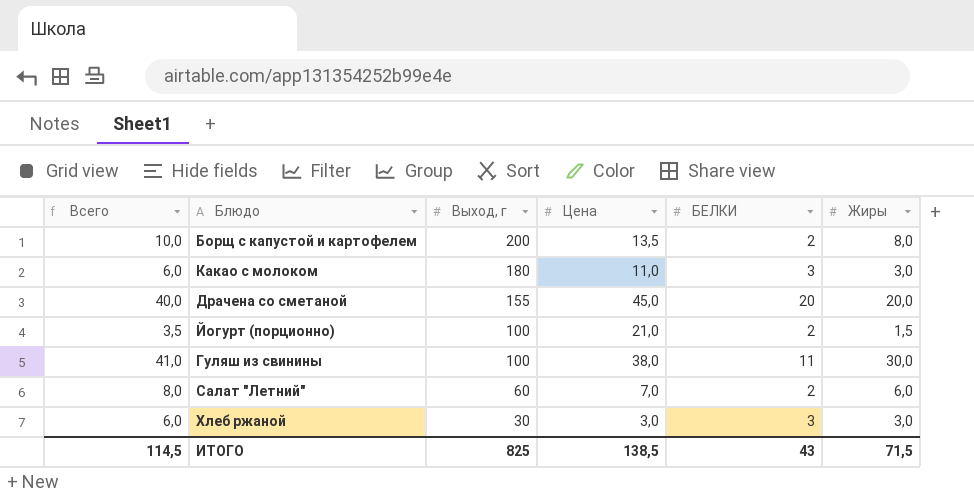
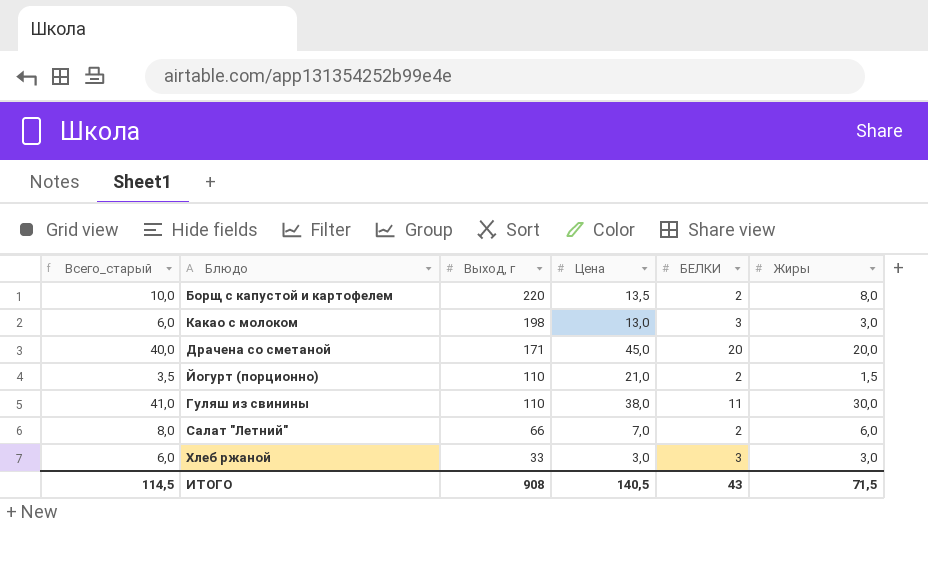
column name: Всего -> Всего_старый
Борщ с капустой и картофелем | Выход, г: 200 -> 220
Какао с молоком | Выход, г: 180 -> 198
Какао с молоком | Цена: 11,0 -> 13,0
Драчена со сметаной | Выход, г: 155 -> 171
Йогурт (порционно) | Выход, г: 100 -> 110
Гуляш из свинины | Выход, г: 100 -> 110
Салат "Летний" | Выход, г: 60 -> 66
Хлеб ржаной | Выход, г: 30 -> 33
ИТОГО | Выход, г: 825 -> 908
ИТОГО | Цена: 138,5 -> 140,5

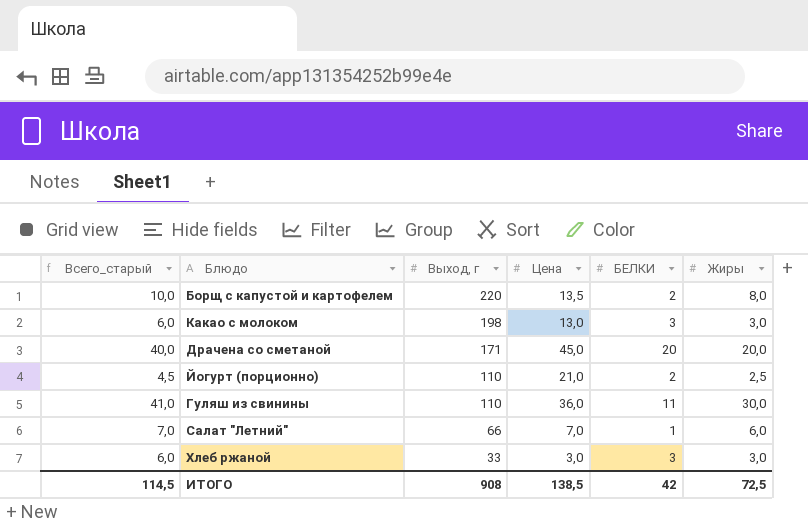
Йогурт (порционно) | Всего_старый: 3,5 -> 4,5
Йогурт (порционно) | Жиры: 1,5 -> 2,5
Гуляш из свинины | Цена: 38,0 -> 36,0
Салат "Летний" | Всего_старый: 8,0 -> 7,0
Салат "Летний" | БЕЛКИ: 2 -> 1
ИТОГО | Цена: 140,5 -> 138,5
ИТОГО | БЕЛКИ: 43 -> 42
ИТОГО | Жиры: 71,5 -> 72,5

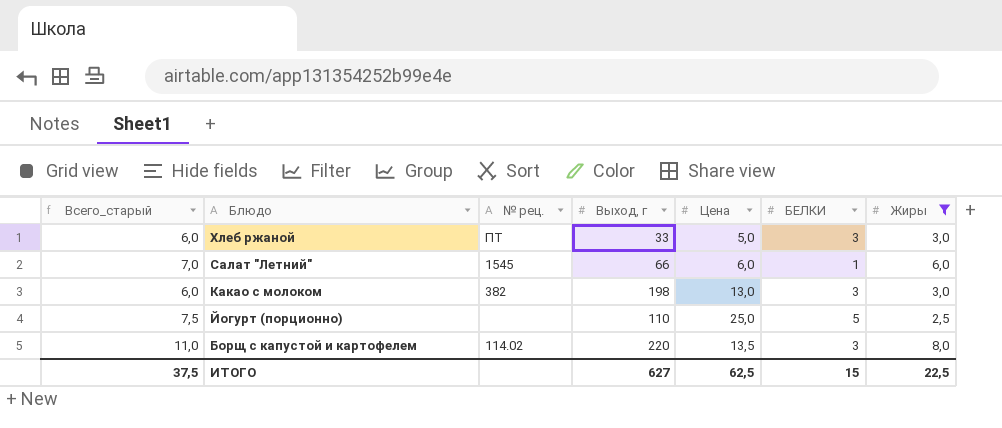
filter: none -> Жиры <= 8,0
row order: Выход, г descending -> Блюдо descending
column № рец. | position: none -> 3
Хлеб ржаной | Цена: 3,0 -> 5,0
Салат "Летний" | Цена: 7,0 -> 6,0
Йогурт (порционно) | Всего_старый: 4,5 -> 7,5
Йогурт (порционно) | Цена: 21,0 -> 25,0
Йогурт (порционно) | БЕЛКИ: 2 -> 5
Борщ с капустой и картофелем | Всего_старый: 10,0 -> 11,0
Борщ с капустой и картофелем | БЕЛКИ: 2 -> 3
ИТОГО | Всего_старый: 114,5 -> 37,5
ИТОГО | Выход, г: 908 -> 627
ИТОГО | Цена: 138,5 -> 62,5
ИТОГО | БЕЛКИ: 42 -> 15
ИТОГО | Жиры: 72,5 -> 22,5

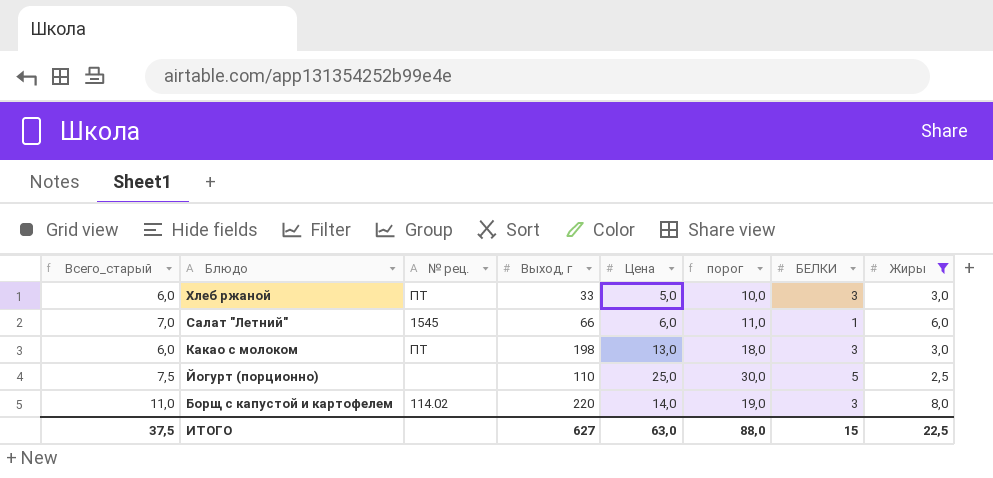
column порог | formula: none -> [Цена] + 5
Какао с молоком | № рец.: 382 -> ПТ
Борщ с капустой и картофелем | Цена: 13,5 -> 14,0
ИТОГО | Цена: 62,5 -> 63,0

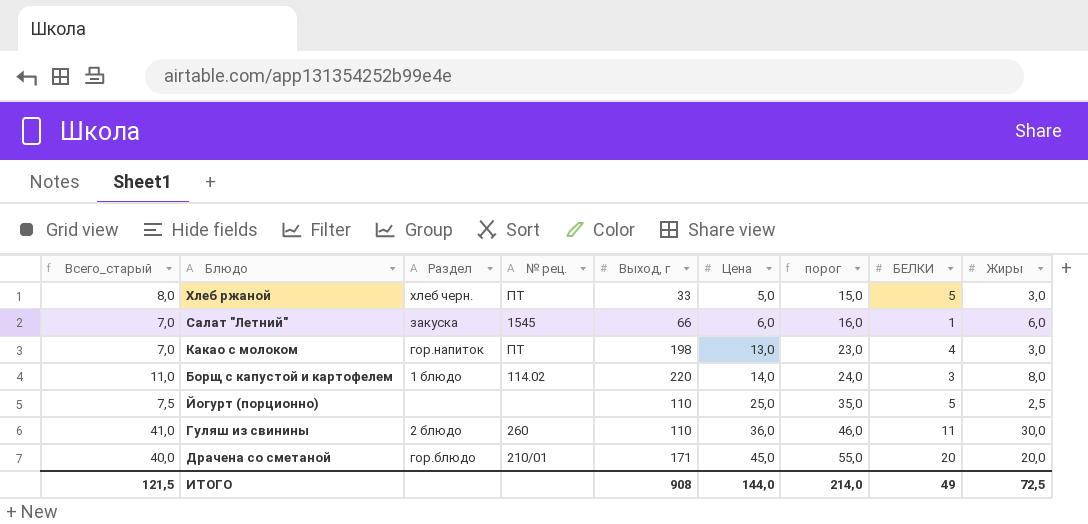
filter: Жиры <= 8,0 -> none
row order: Блюдо descending -> Цена ascending
column Раздел | position: none -> 3
column порог | formula: [Цена] + 5 -> [Цена] + 10
Хлеб ржаной | Всего_старый: 6,0 -> 8,0
Хлеб ржаной | БЕЛКИ: 3 -> 5
Какао с молоком | Всего_старый: 6,0 -> 7,0
Какао с молоком | БЕЛКИ: 3 -> 4
ИТОГО | Всего_старый: 37,5 -> 121,5
ИТОГО | Выход, г: 627 -> 908
ИТОГО | Цена: 63,0 -> 144,0
ИТОГО | порог: 88,0 -> 214,0
ИТОГО | БЕЛКИ: 15 -> 49
ИТОГО | Жиры: 22,5 -> 72,5

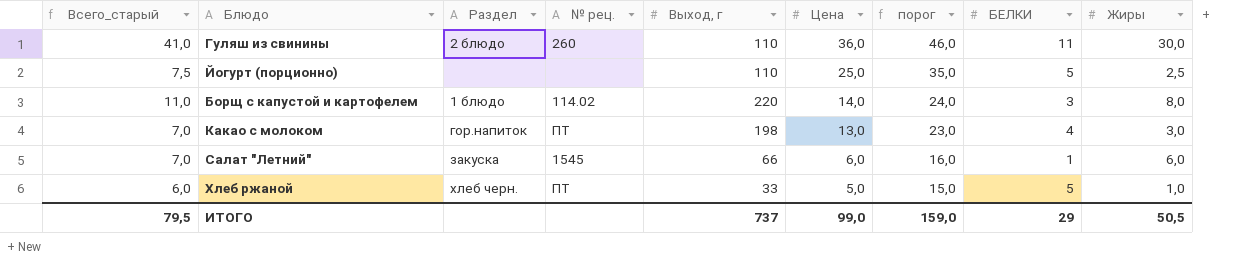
row order: Цена ascending -> Цена descending
row Драчена со сметаной: 40,0 | гор.блюдо | 210/01 | 171 | 45,0 | 55,0 | 20 | 20,0 -> none
Хлеб ржаной | Всего_старый: 8,0 -> 6,0
Хлеб ржаной | Жиры: 3,0 -> 1,0
ИТОГО | Всего_старый: 121,5 -> 79,5
ИТОГО | Выход, г: 908 -> 737
ИТОГО | Цена: 144,0 -> 99,0
ИТОГО | порог: 214,0 -> 159,0
ИТОГО | БЕЛКИ: 49 -> 29
ИТОГО | Жиры: 72,5 -> 50,5

